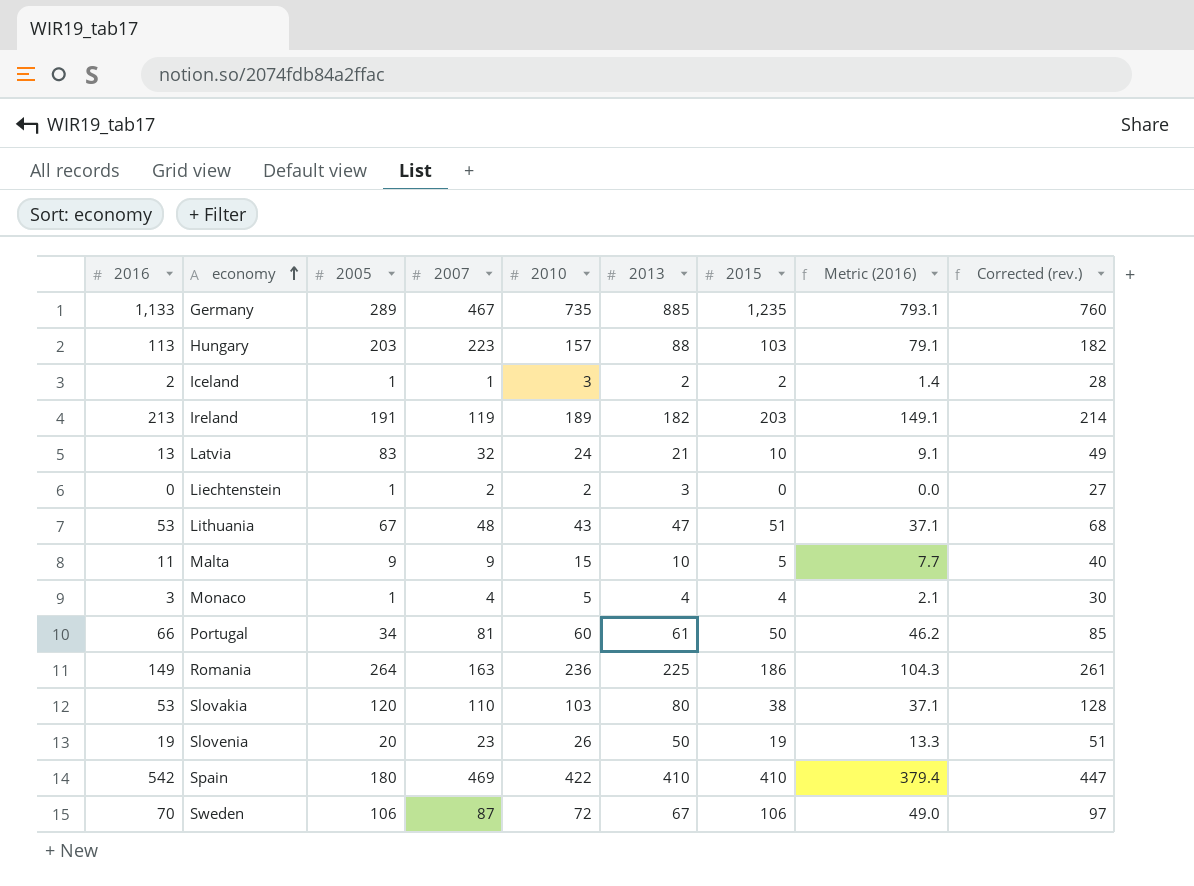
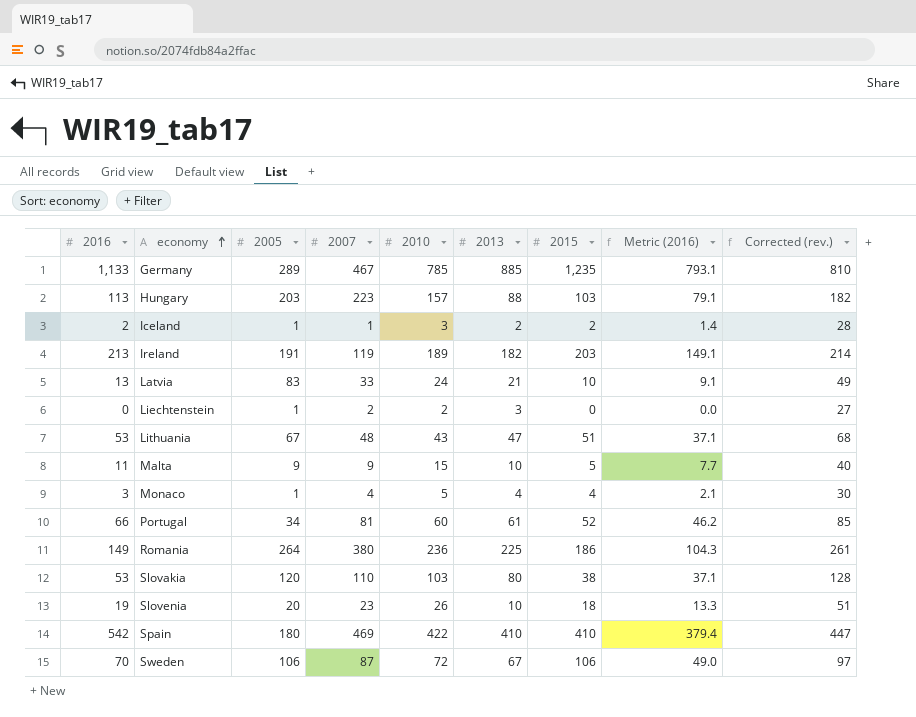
Germany | 2010: 735 -> 785
Germany | Corrected (rev.): 760 -> 810
Latvia | 2007: 32 -> 33
Portugal | 2015: 50 -> 52
Romania | 2007: 163 -> 380
Slovenia | 2013: 50 -> 10
Slovenia | 2015: 19 -> 18

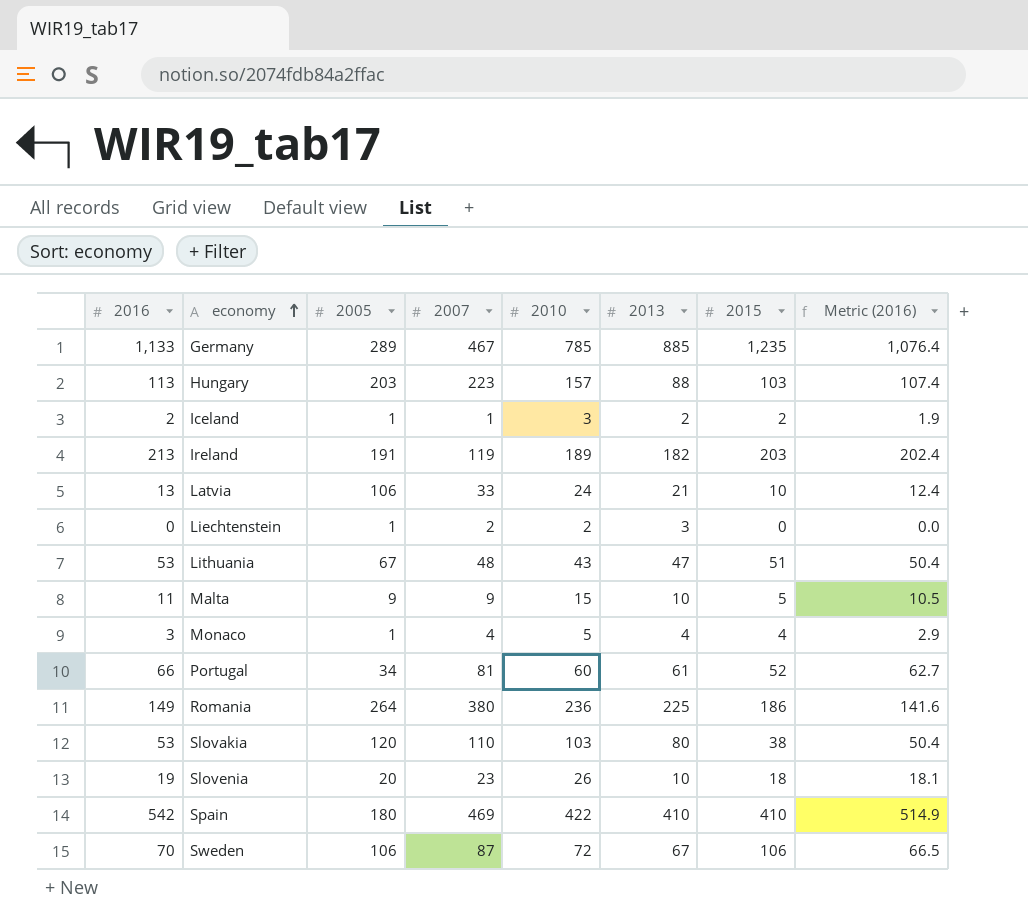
column Corrected (rev.) | formula: [2010] + 25 -> none
column Metric (2016) | formula: [2016] * 0.7 -> [2016] * 0.95
Latvia | 2005: 83 -> 106

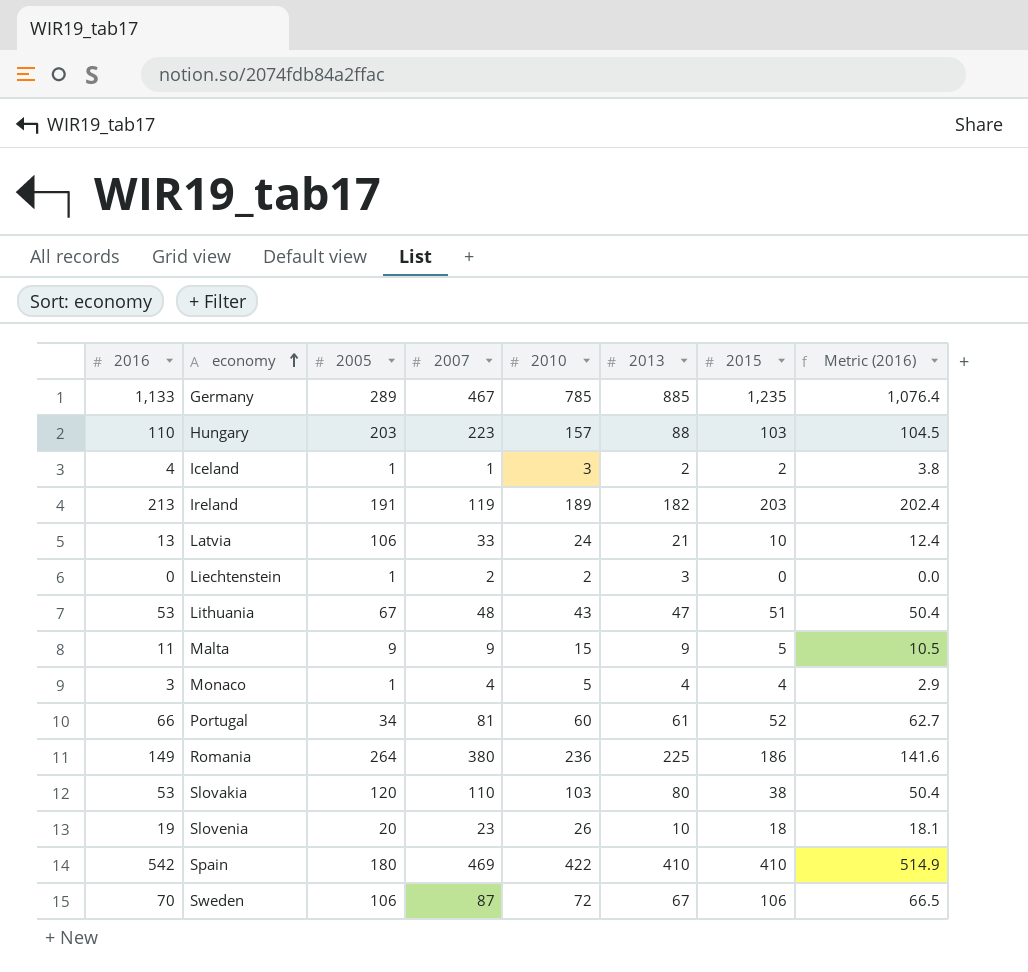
Hungary | 2016: 113 -> 110
Hungary | Metric (2016): 107.4 -> 104.5
Iceland | 2016: 2 -> 4
Iceland | Metric (2016): 1.9 -> 3.8
Malta | 2013: 10 -> 9

